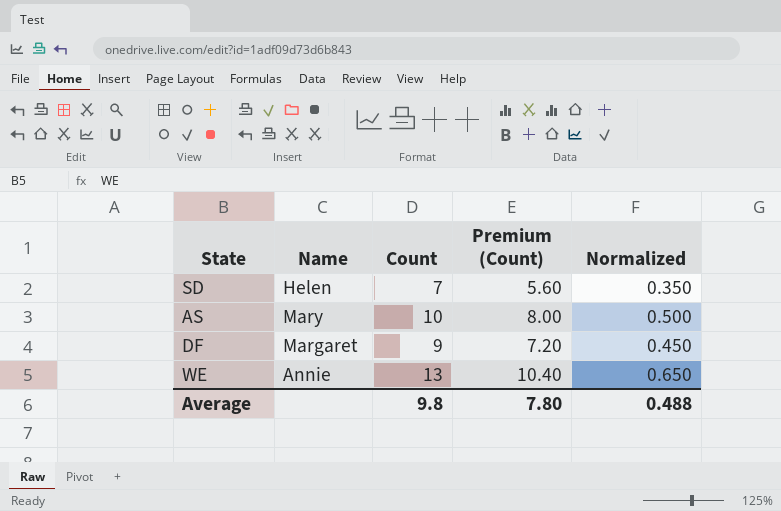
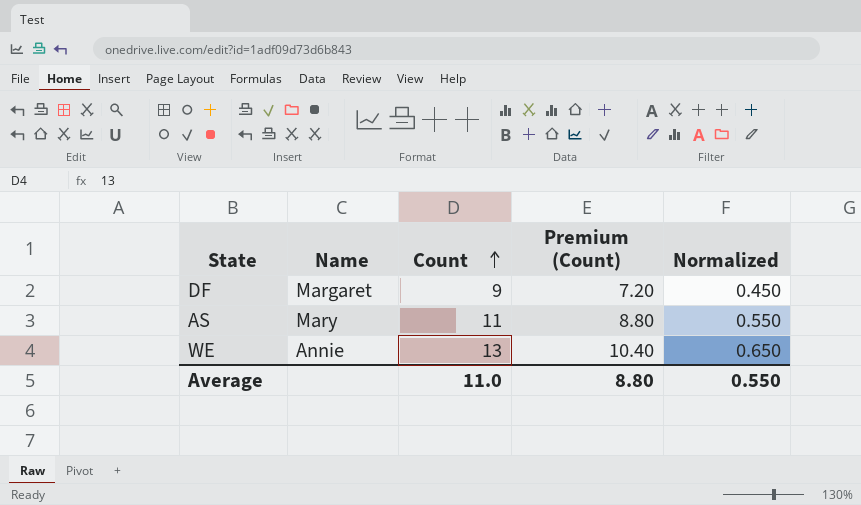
row order: none -> Count ascending
row SD: Helen | 7 | 5.60 | 0.350 -> none
AS | Count: 10 -> 11
AS | Premium (Count): 8.00 -> 8.80
AS | Normalized: 0.500 -> 0.550
Average | Count: 9.8 -> 11.0
Average | Premium (Count): 7.80 -> 8.80
Average | Normalized: 0.488 -> 0.550

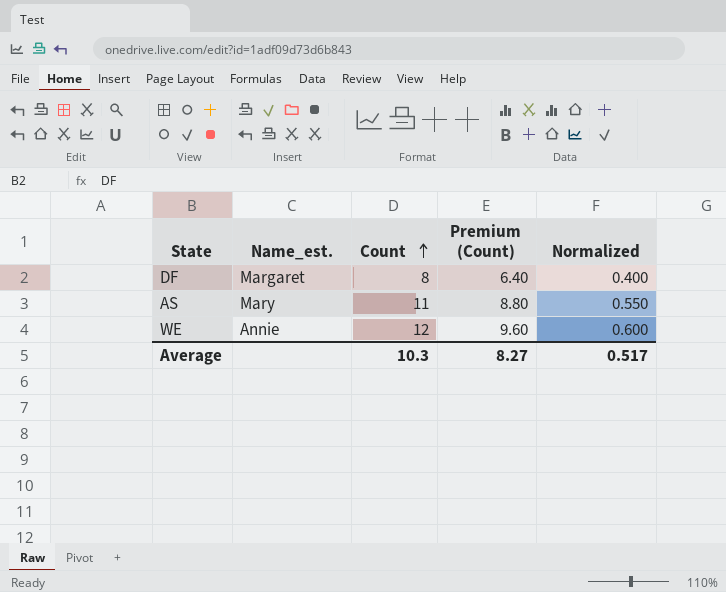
column name: Name -> Name_est.
DF | Count: 9 -> 8
DF | Premium (Count): 7.20 -> 6.40
DF | Normalized: 0.450 -> 0.400
WE | Count: 13 -> 12
WE | Premium (Count): 10.40 -> 9.60
WE | Normalized: 0.650 -> 0.600
Average | Count: 11.0 -> 10.3
Average | Premium (Count): 8.80 -> 8.27
Average | Normalized: 0.550 -> 0.517

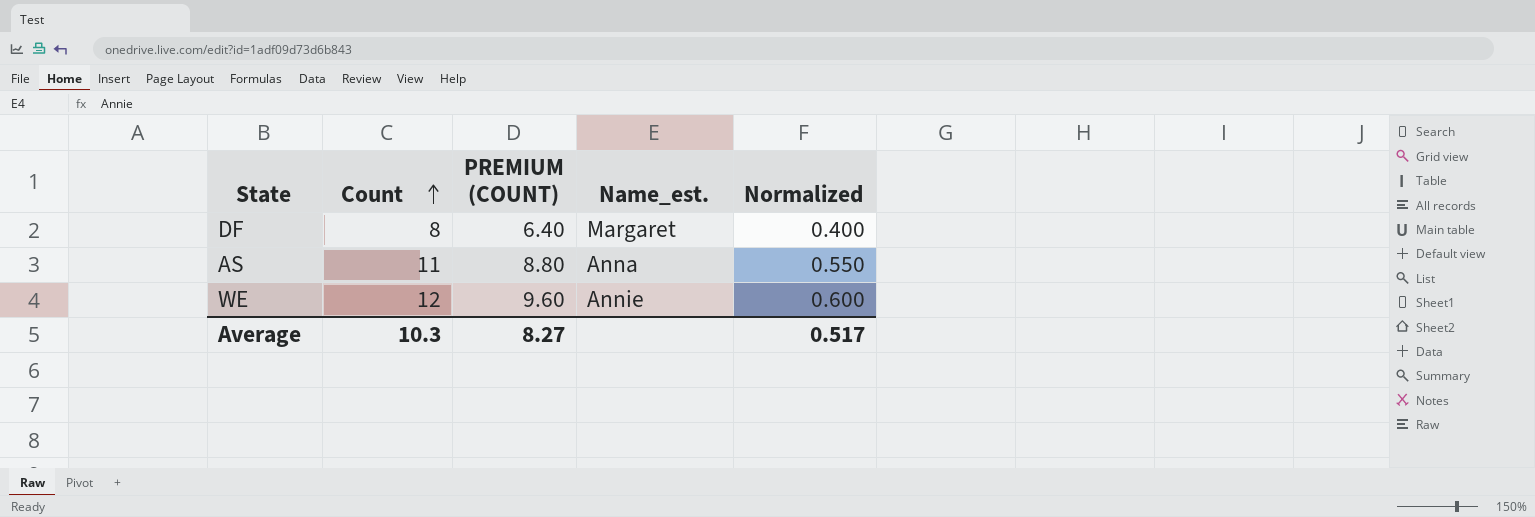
column name: Premium (Count) -> PREMIUM (COUNT)
column Name_est. | position: 2 -> 4
AS | Name_est.: Mary -> Anna

